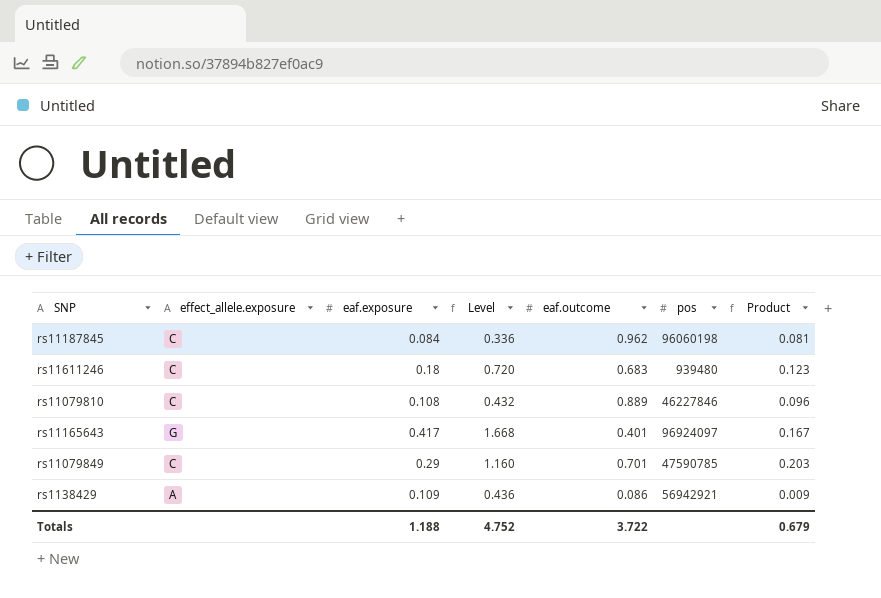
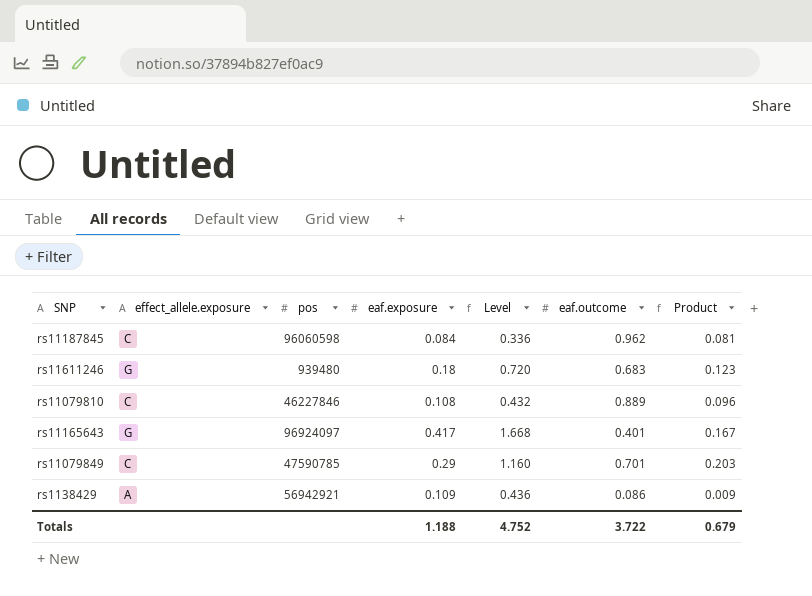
column pos | position: 6 -> 3
rs11187845 | pos: 96060198 -> 96060598
rs11611246 | effect_allele.exposure: C -> G

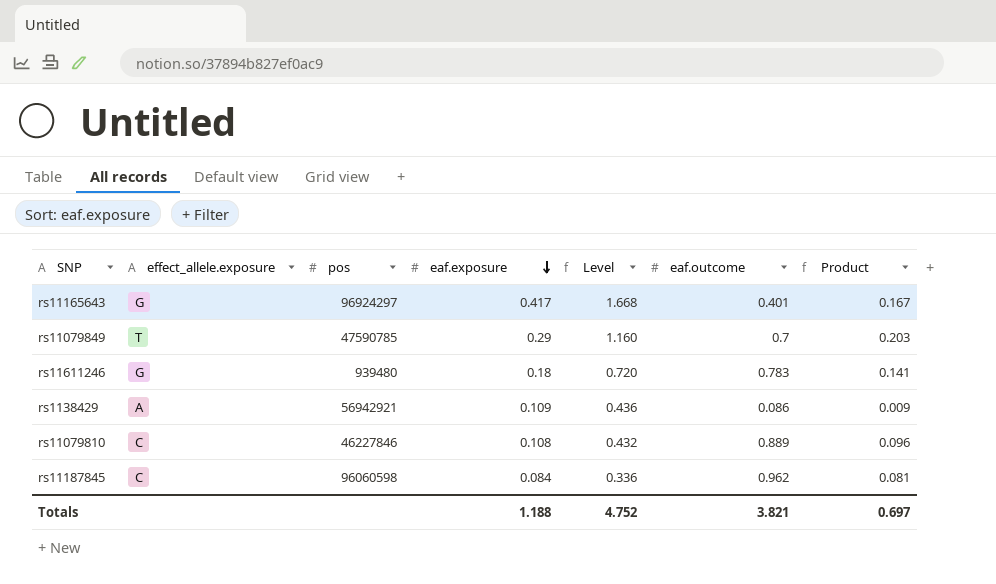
row order: none -> eaf.exposure descending
rs11165643 | pos: 96924097 -> 96924297
rs11079849 | effect_allele.exposure: C -> T
rs11079849 | eaf.outcome: 0.701 -> 0.7
rs11611246 | eaf.outcome: 0.683 -> 0.783
rs11611246 | Product: 0.123 -> 0.141
Totals | eaf.outcome: 3.722 -> 3.821
Totals | Product: 0.679 -> 0.697

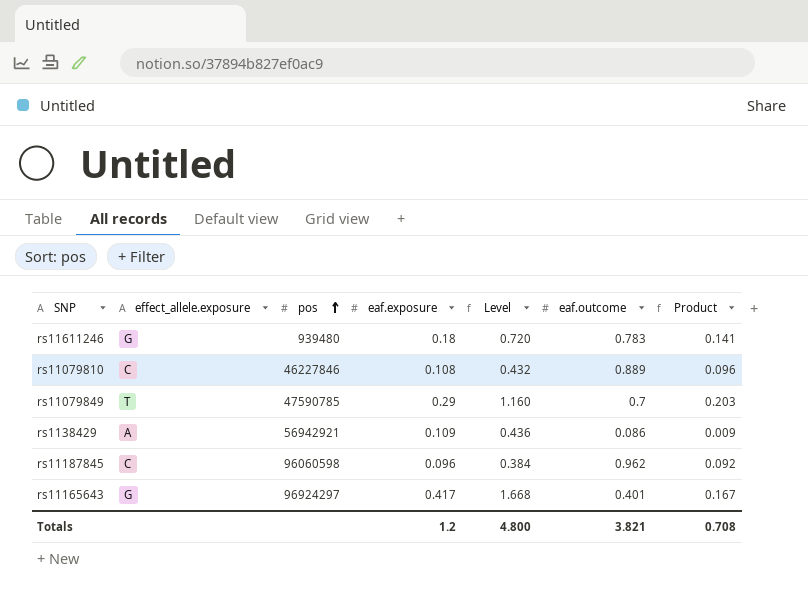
row order: eaf.exposure descending -> pos ascending
rs11187845 | eaf.exposure: 0.084 -> 0.096
rs11187845 | Level: 0.336 -> 0.384
rs11187845 | Product: 0.081 -> 0.092
Totals | eaf.exposure: 1.188 -> 1.2
Totals | Level: 4.752 -> 4.800
Totals | Product: 0.697 -> 0.708

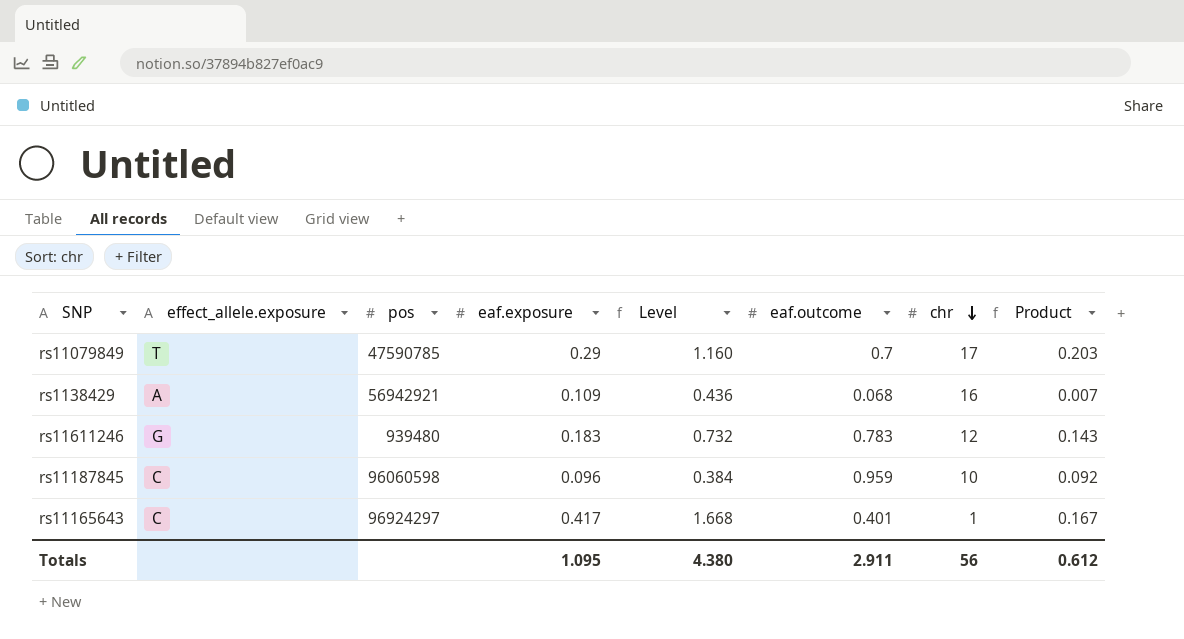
row order: pos ascending -> chr descending
column chr | position: none -> 7
row rs11079810: C | 46227846 | 0.108 | 0.432 | 0.889 | 0.096 -> none
rs1138429 | eaf.outcome: 0.086 -> 0.068
rs1138429 | Product: 0.009 -> 0.007
rs11611246 | eaf.exposure: 0.18 -> 0.183
rs11611246 | Level: 0.720 -> 0.732
rs11611246 | Product: 0.141 -> 0.143
rs11187845 | eaf.outcome: 0.962 -> 0.959
rs11165643 | effect_allele.exposure: G -> C
Totals | eaf.exposure: 1.2 -> 1.095
Totals | Level: 4.800 -> 4.380
Totals | eaf.outcome: 3.821 -> 2.911
Totals | Product: 0.708 -> 0.612

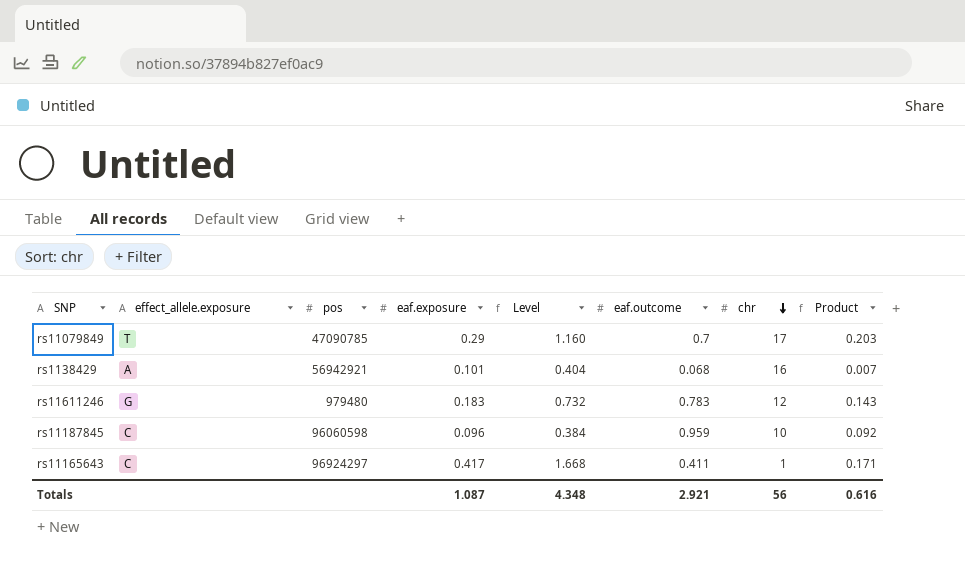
rs11079849 | pos: 47590785 -> 47090785
rs1138429 | eaf.exposure: 0.109 -> 0.101
rs1138429 | Level: 0.436 -> 0.404
rs11611246 | pos: 939480 -> 979480
rs11165643 | eaf.outcome: 0.401 -> 0.411
rs11165643 | Product: 0.167 -> 0.171
Totals | eaf.exposure: 1.095 -> 1.087
Totals | Level: 4.380 -> 4.348
Totals | eaf.outcome: 2.911 -> 2.921
Totals | Product: 0.612 -> 0.616

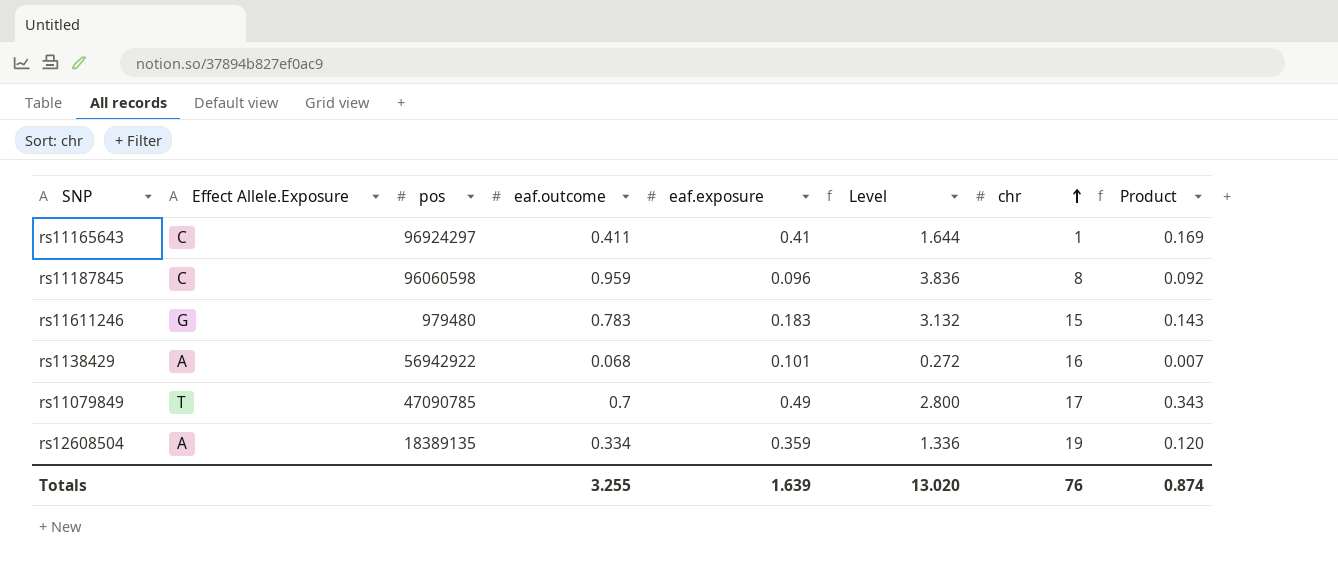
row order: chr descending -> chr ascending
column name: effect_allele.exposure -> Effect Allele.Exposure
column eaf.outcome | position: 6 -> 4
column Level | formula: [eaf.exposure] * 4 -> [eaf.outcome] * 4
rs11165643 | eaf.exposure: 0.417 -> 0.41
rs11165643 | Product: 0.171 -> 0.169
rs11187845 | chr: 10 -> 8
rs11611246 | chr: 12 -> 15
rs1138429 | pos: 56942921 -> 56942922
rs11079849 | eaf.exposure: 0.29 -> 0.49
rs11079849 | Product: 0.203 -> 0.343
row rs12608504: none -> A | 18389135 | 0.334 | 0.359 | 1.336 | 19 | 0.120
Totals | eaf.outcome: 2.921 -> 3.255
Totals | eaf.exposure: 1.087 -> 1.639
Totals | Level: 4.348 -> 13.020
Totals | chr: 56 -> 76
Totals | Product: 0.616 -> 0.874

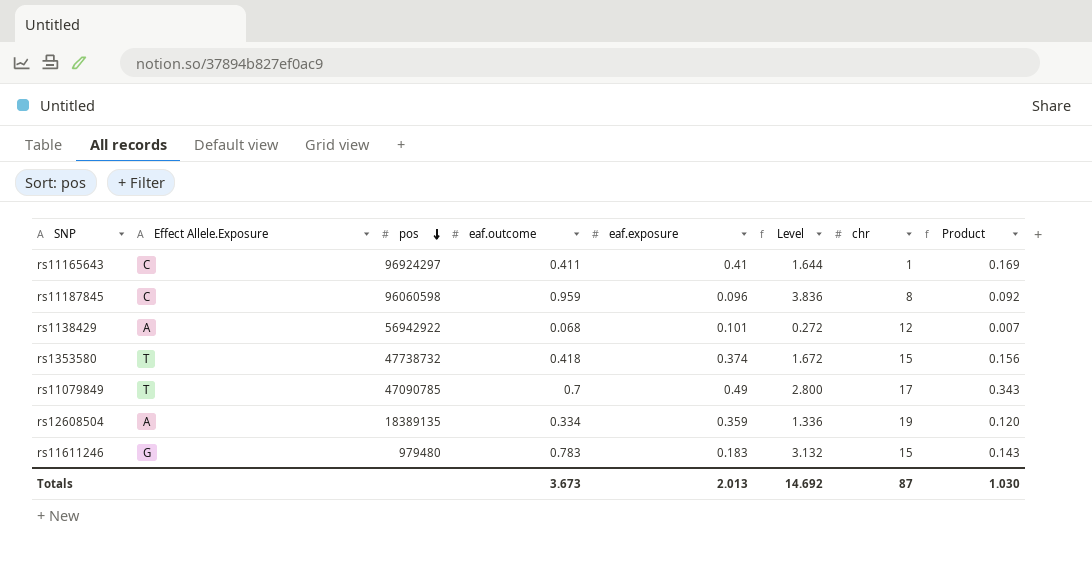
row order: chr ascending -> pos descending
rs1138429 | chr: 16 -> 12
row rs1353580: none -> T | 47738732 | 0.418 | 0.374 | 1.672 | 15 | 0.156
Totals | eaf.outcome: 3.255 -> 3.673
Totals | eaf.exposure: 1.639 -> 2.013
Totals | Level: 13.020 -> 14.692
Totals | chr: 76 -> 87
Totals | Product: 0.874 -> 1.030

